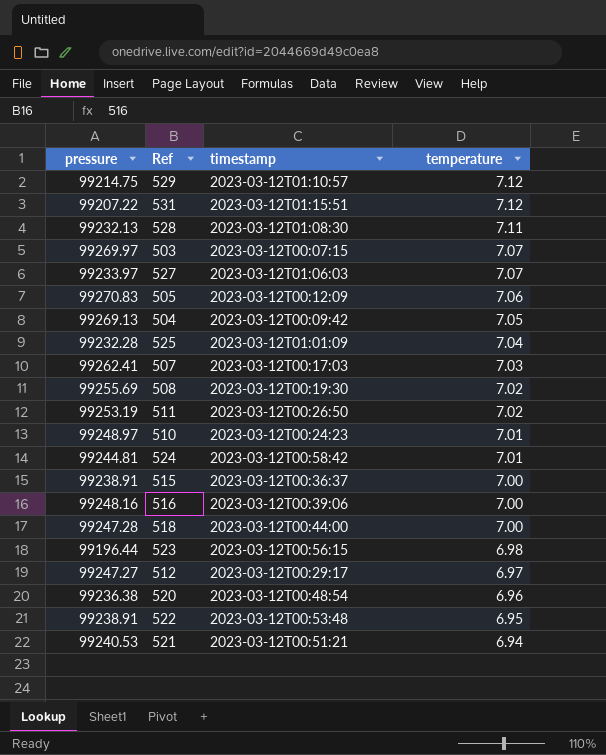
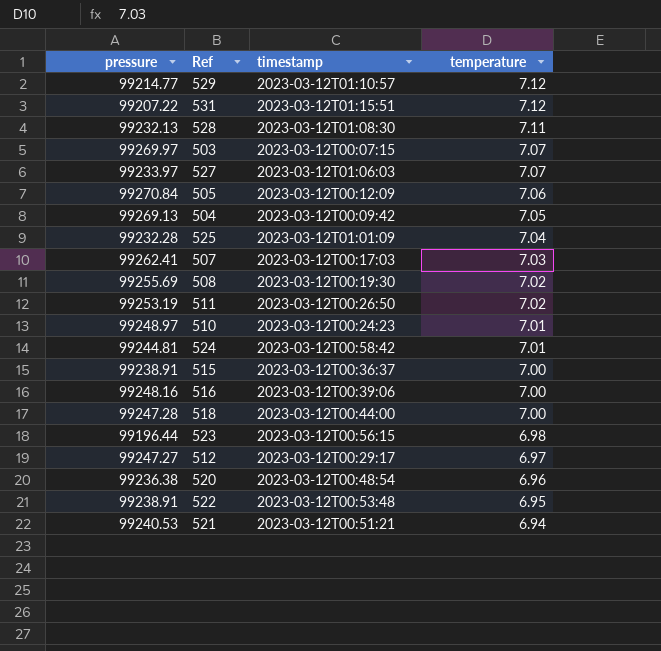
529 | pressure: 99214.75 -> 99214.77
505 | pressure: 99270.83 -> 99270.84

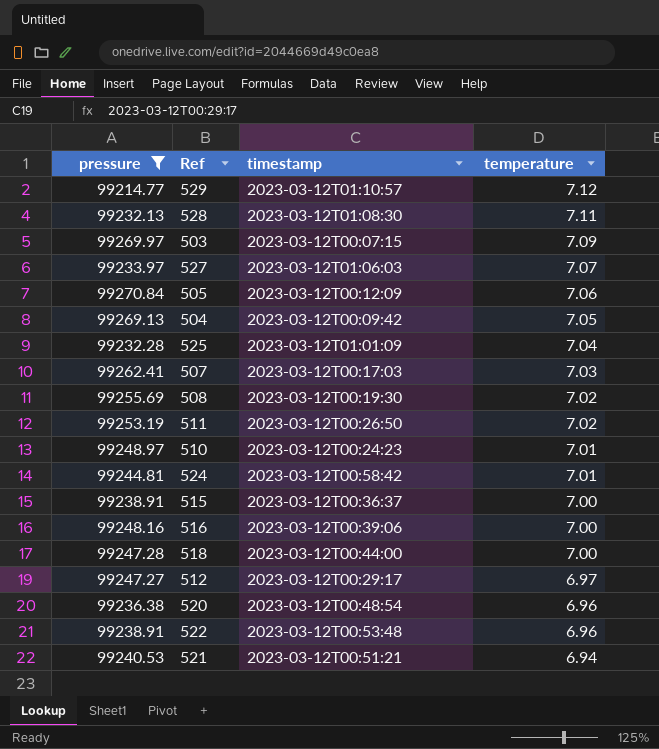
filter: none -> pressure >= 99214.77
503 | temperature: 7.07 -> 7.09
522 | temperature: 6.95 -> 6.96

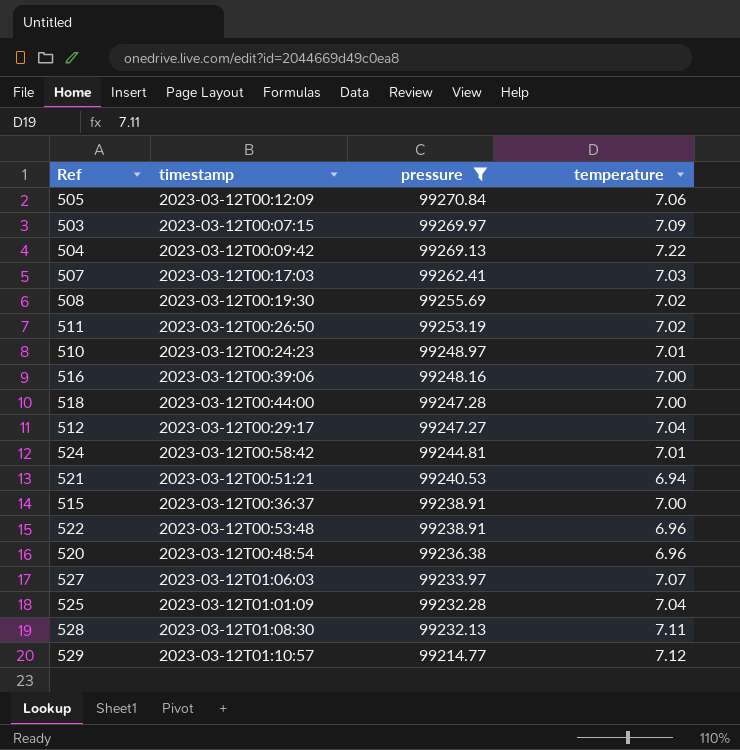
row order: temperature descending -> pressure descending
column pressure | position: 1 -> 3
504 | temperature: 7.05 -> 7.22
512 | temperature: 6.97 -> 7.04

